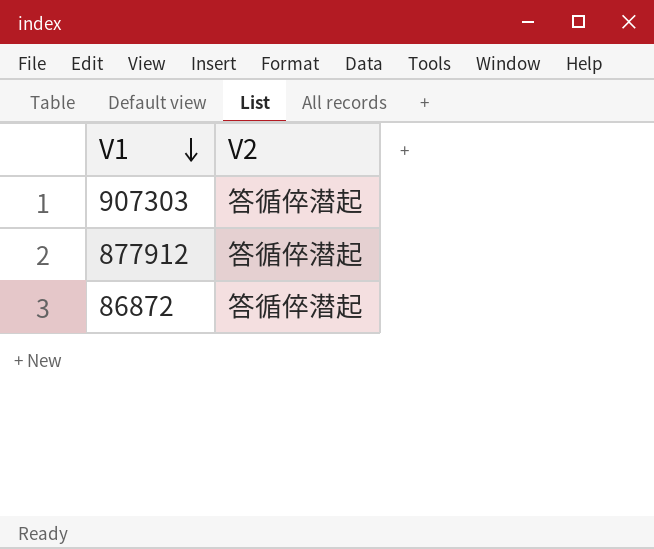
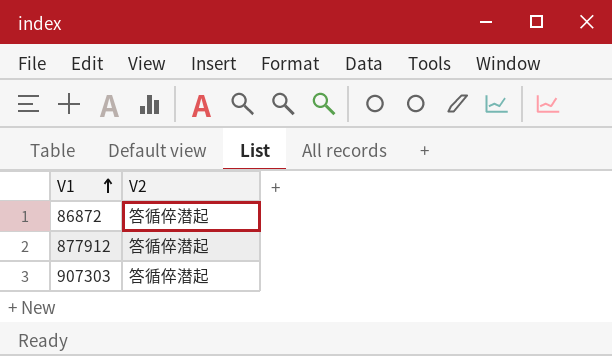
row order: V1 descending -> V1 ascending

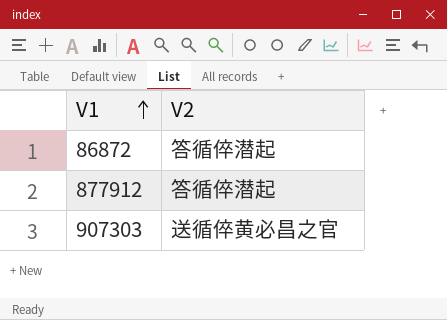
907303 | V2: 答循倅潜起 -> 送循倅黄必昌之官

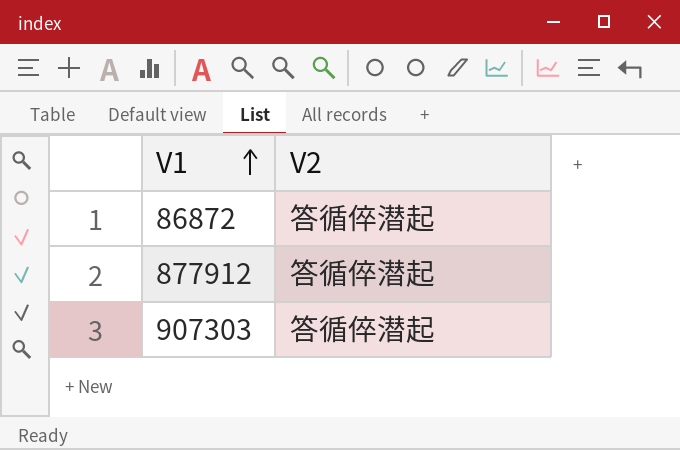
907303 | V2: 送循倅黄必昌之官 -> 答循倅潜起

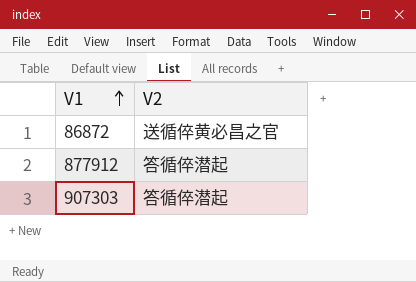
86872 | V2: 答循倅潜起 -> 送循倅黄必昌之官

